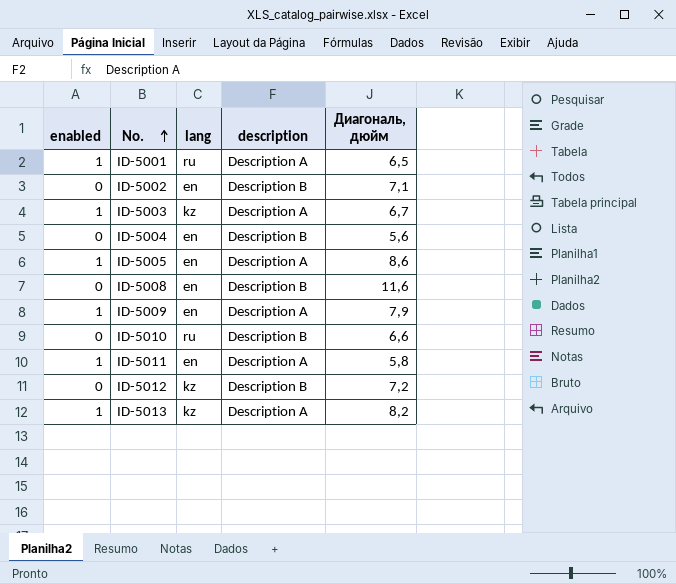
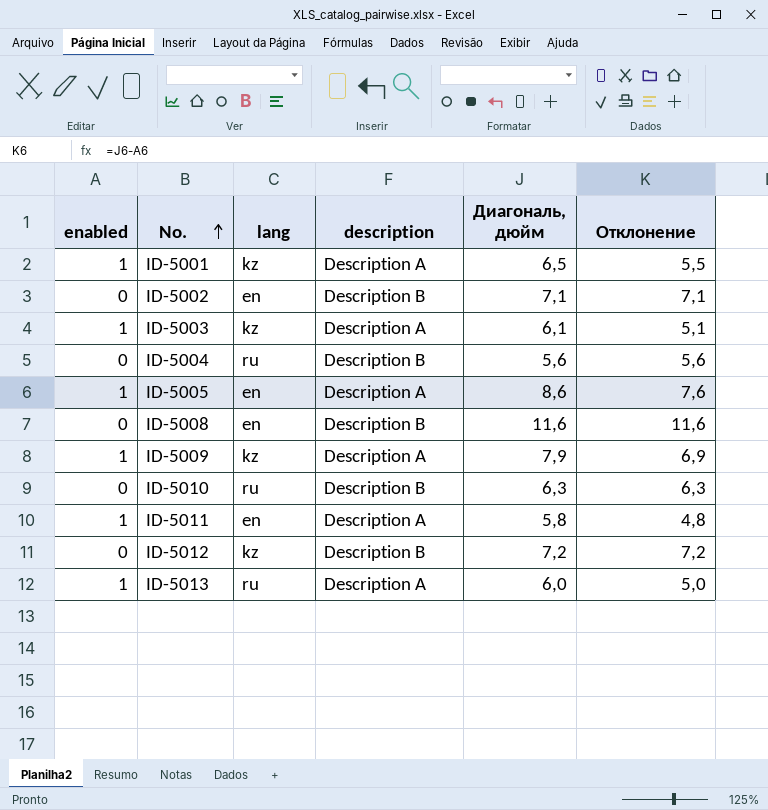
column Отклонение | formula: none -> [Диагональ, дюйм] - [enabled]
ID-5001 | lang: ru -> kz
ID-5003 | Диагональ, дюйм: 6,7 -> 6,1
ID-5004 | lang: en -> ru
ID-5009 | lang: en -> kz
ID-5010 | Диагональ, дюйм: 6,6 -> 6,3
ID-5013 | lang: kz -> ru
ID-5013 | Диагональ, дюйм: 8,2 -> 6,0

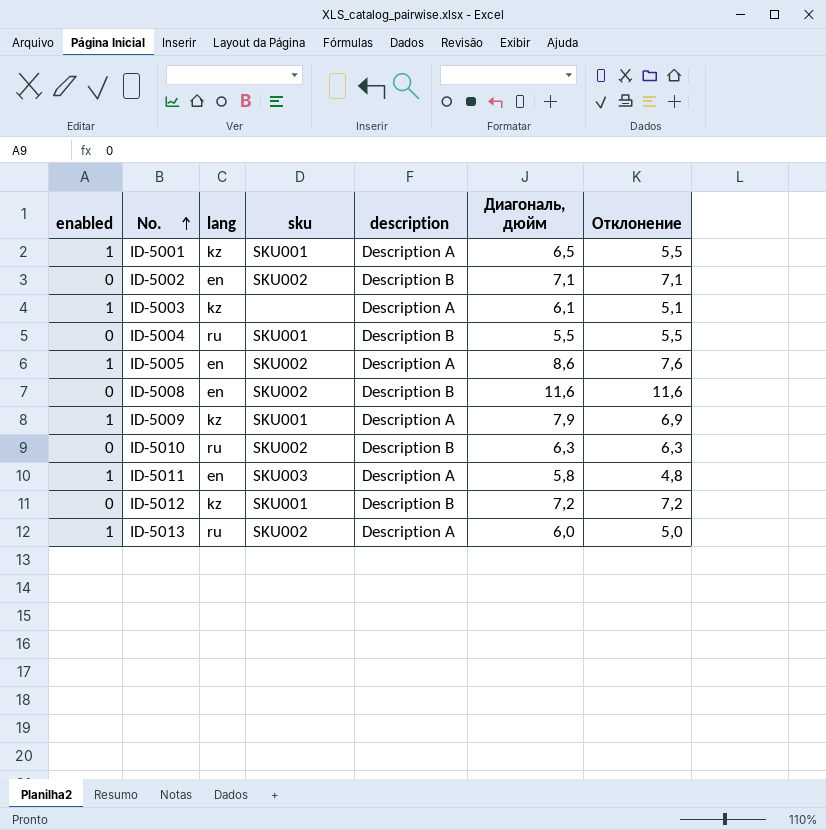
column sku | position: none -> 4
ID-5004 | Диагональ, дюйм: 5,6 -> 5,5
ID-5004 | Отклонение: 5,6 -> 5,5

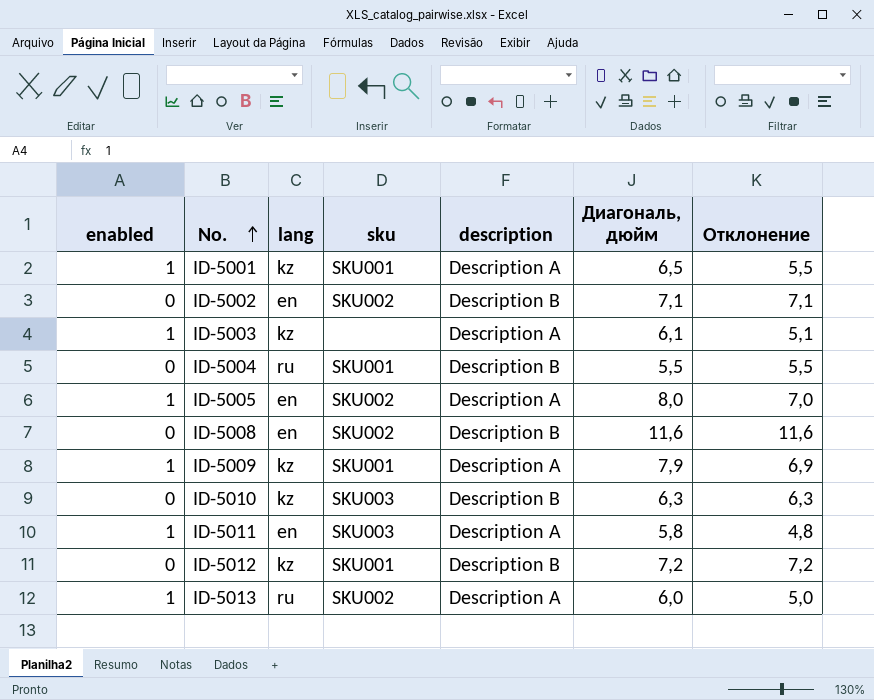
ID-5005 | Диагональ, дюйм: 8,6 -> 8,0
ID-5005 | Отклонение: 7,6 -> 7,0
ID-5010 | lang: ru -> kz
ID-5010 | sku: SKU002 -> SKU003

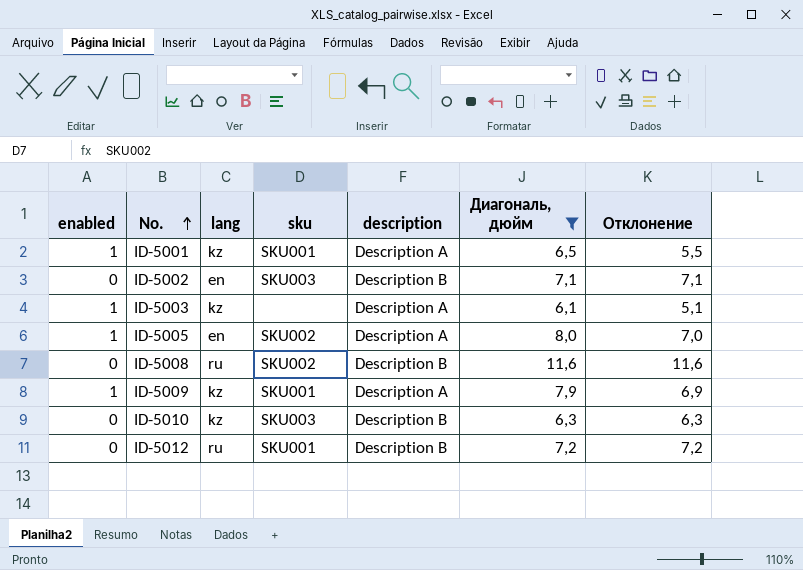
filter: none -> Диагональ, дюйм >= 6,1
ID-5002 | sku: SKU002 -> SKU003
ID-5008 | lang: en -> ru
ID-5012 | lang: kz -> ru

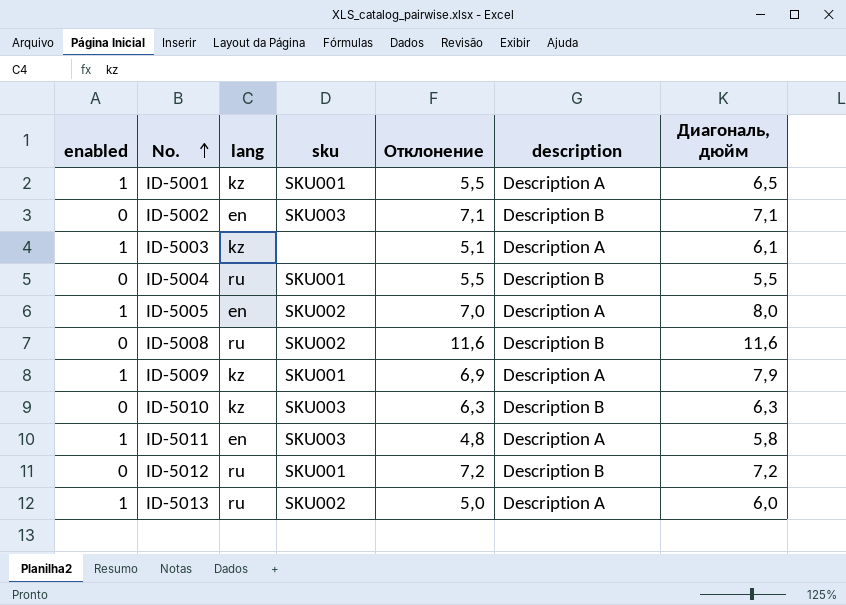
filter: Диагональ, дюйм >= 6,1 -> none
column Отклонение | position: 7 -> 5

